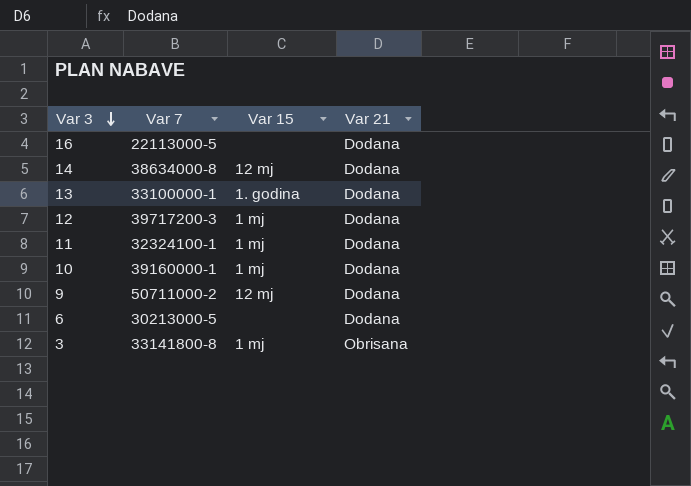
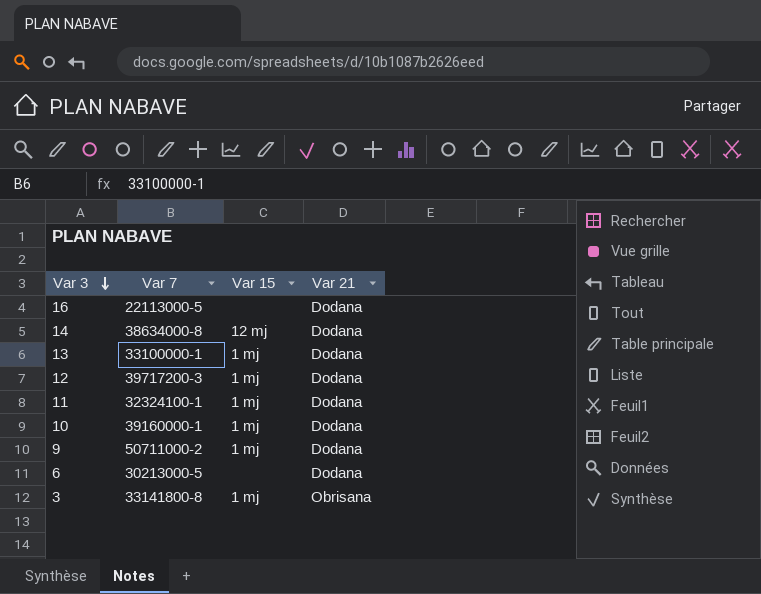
13 | Var 15: 1. godina -> 1 mj
9 | Var 15: 12 mj -> 1 mj

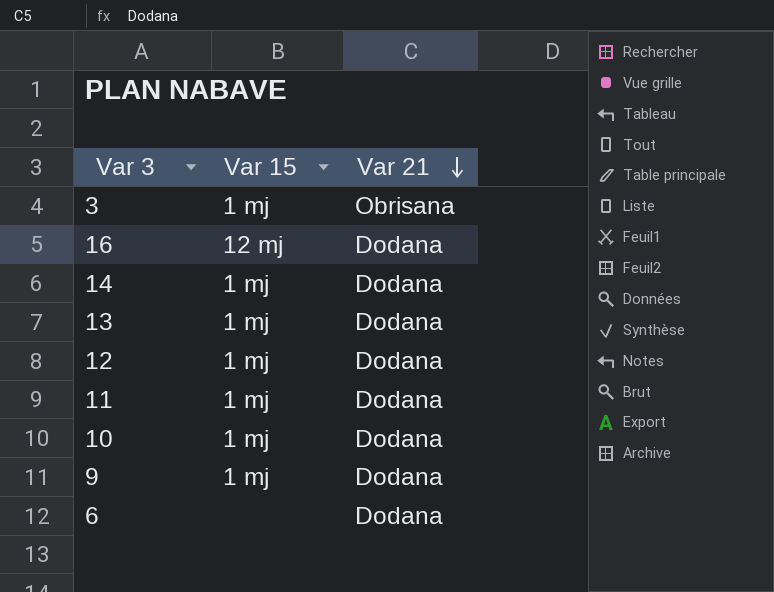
row order: Var 3 descending -> Var 21 descending
column Var 7 | position: 2 -> none
16 | Var 15: none -> 12 mj
14 | Var 15: 12 mj -> 1 mj

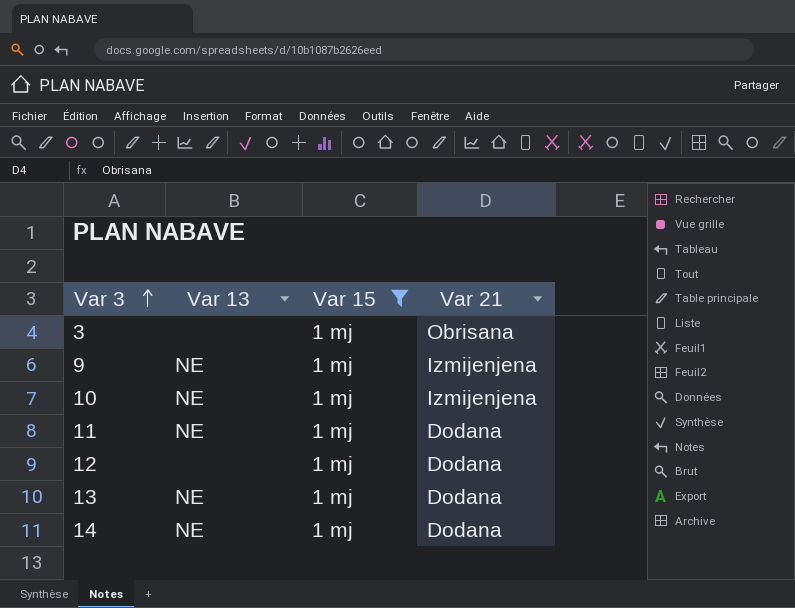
filter: none -> Var 15 = 1 mj
row order: Var 21 descending -> Var 3 ascending
column Var 13 | position: none -> 2
9 | Var 21: Dodana -> Izmijenjena
10 | Var 21: Dodana -> Izmijenjena

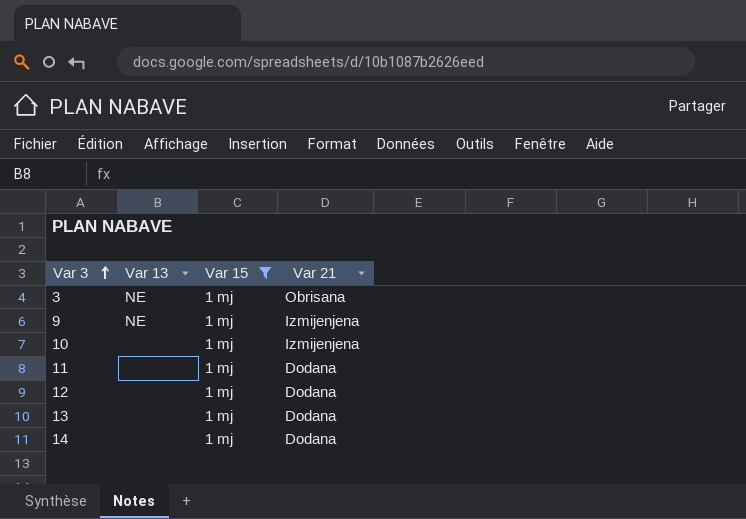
3 | Var 13: none -> NE
10 | Var 13: NE -> none
11 | Var 13: NE -> none
13 | Var 13: NE -> none
14 | Var 13: NE -> none

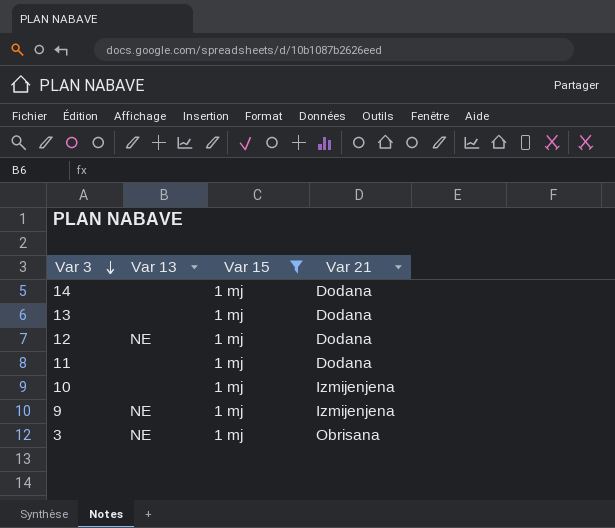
row order: Var 3 ascending -> Var 3 descending
12 | Var 13: none -> NE

